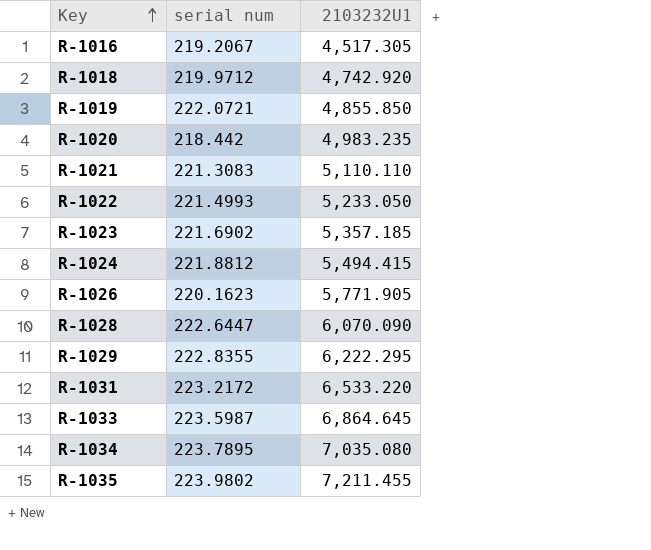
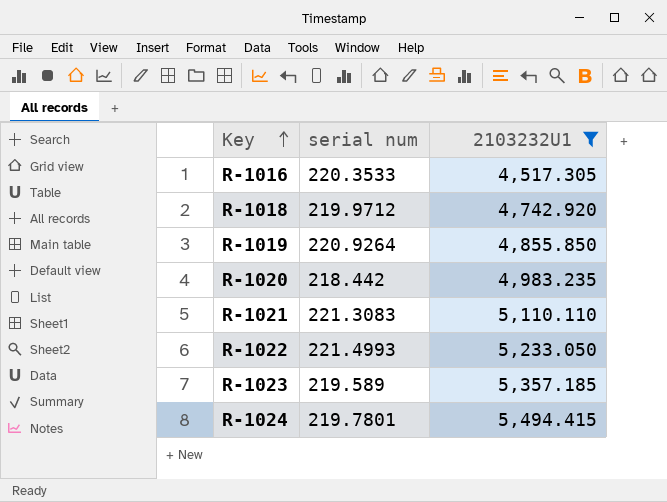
filter: none -> 2103232U1 <= 5,494.415
R-1016 | serial num: 219.2067 -> 220.3533
R-1019 | serial num: 222.0721 -> 220.9264
R-1023 | serial num: 221.6902 -> 219.589
R-1024 | serial num: 221.8812 -> 219.7801

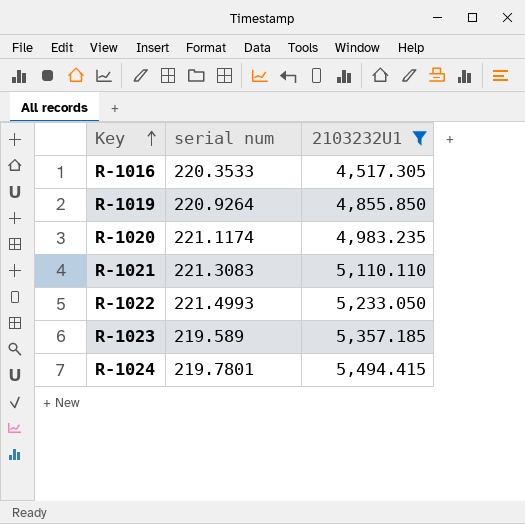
row R-1018: 219.9712 | 4,742.920 -> none
R-1020 | serial num: 218.442 -> 221.1174

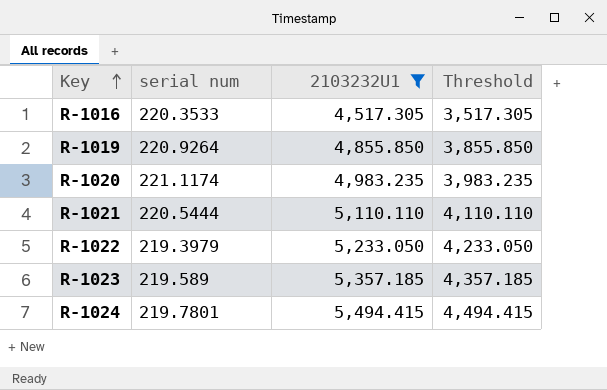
column Threshold | formula: none -> [2103232U1] - 1000
R-1021 | serial num: 221.3083 -> 220.5444
R-1022 | serial num: 221.4993 -> 219.3979

